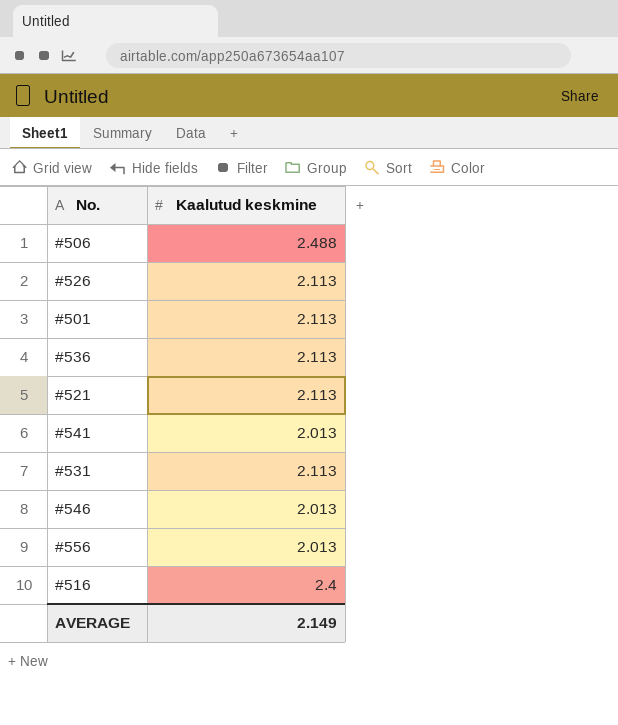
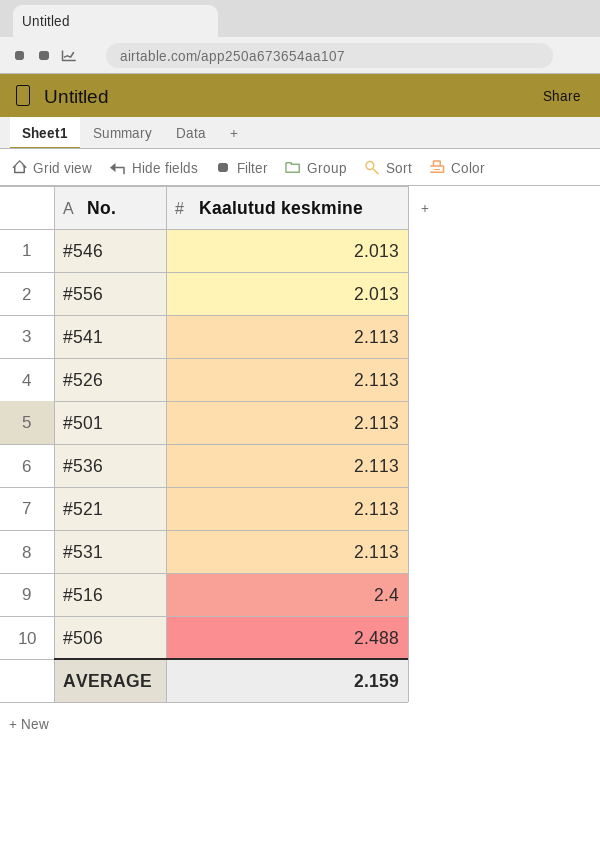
row order: none -> Kaalutud keskmine ascending
#541 | Kaalutud keskmine: 2.013 -> 2.113
AVERAGE | Kaalutud keskmine: 2.149 -> 2.159

